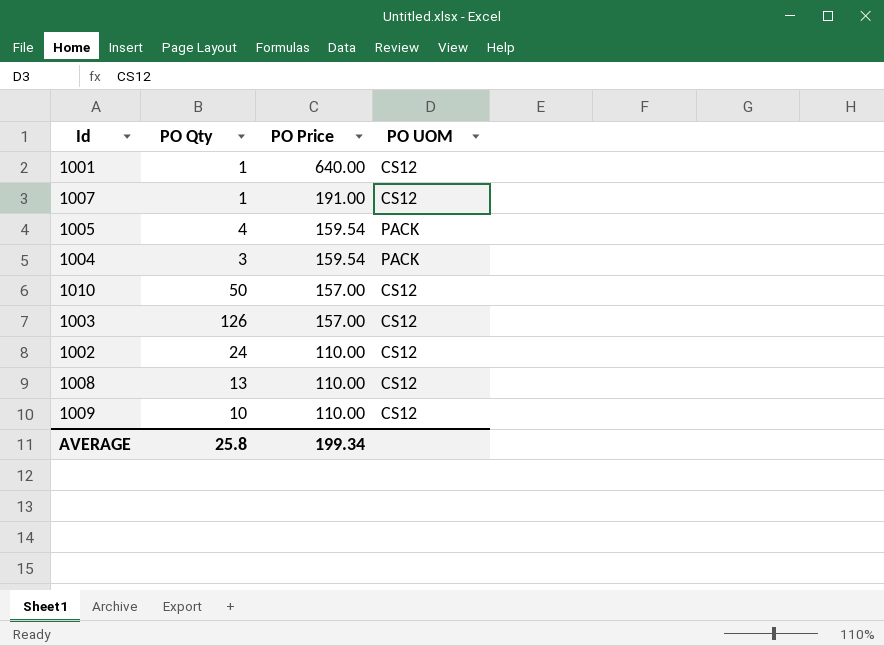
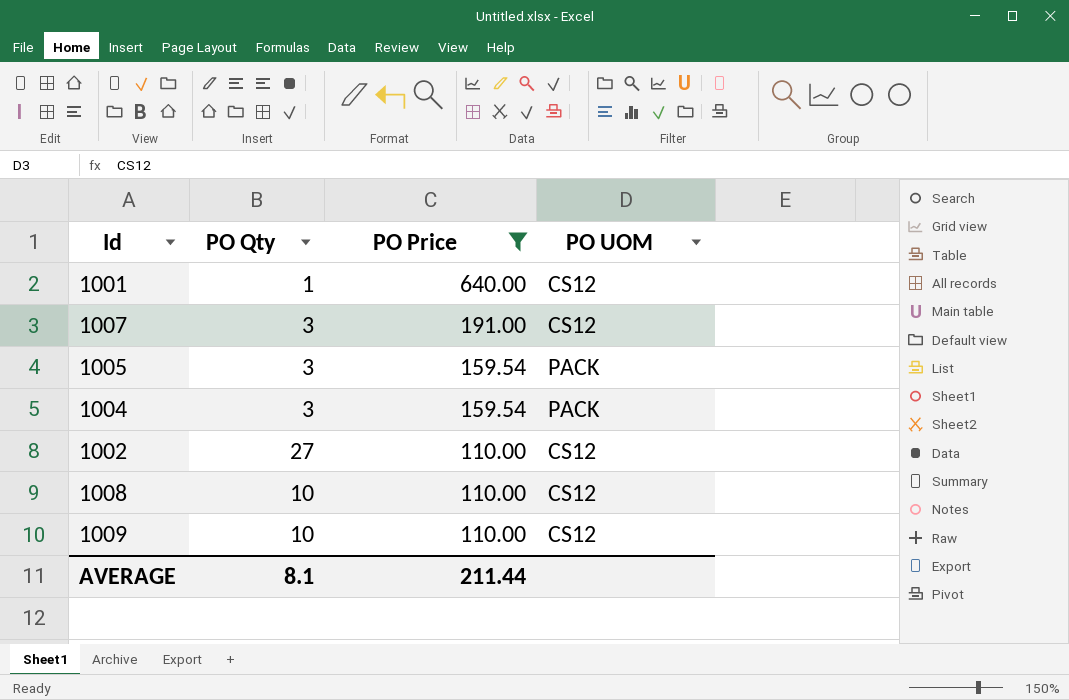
filter: none -> PO Price != 157.00
1007 | PO Qty: 1 -> 3
1005 | PO Qty: 4 -> 3
1002 | PO Qty: 24 -> 27
1008 | PO Qty: 13 -> 10
AVERAGE | PO Qty: 25.8 -> 8.1
AVERAGE | PO Price: 199.34 -> 211.44

